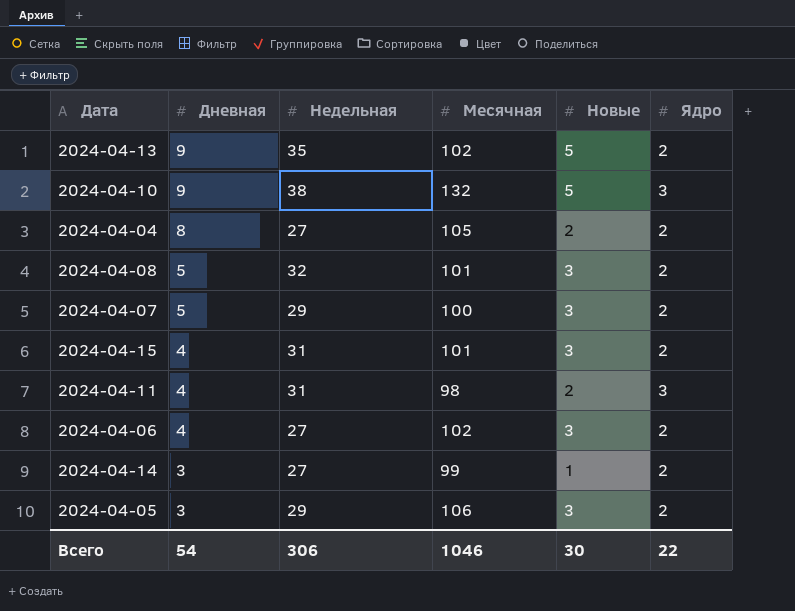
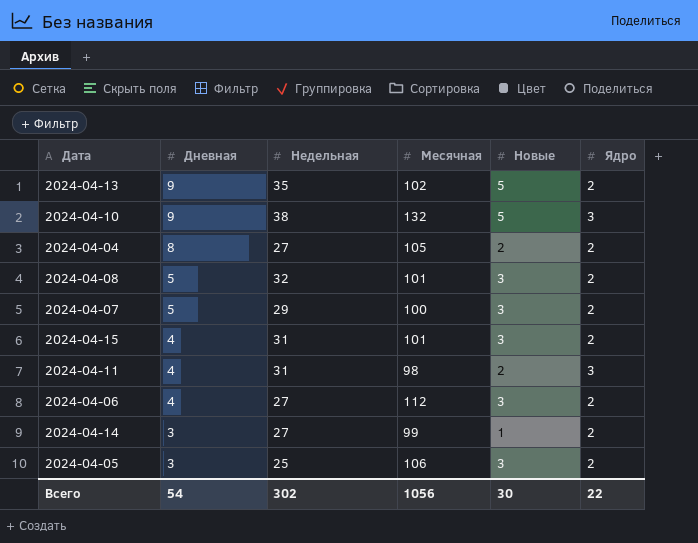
2024-04-06 | Месячная: 102 -> 112
2024-04-05 | Недельная: 29 -> 25
Всего | Недельная: 306 -> 302
Всего | Месячная: 1046 -> 1056

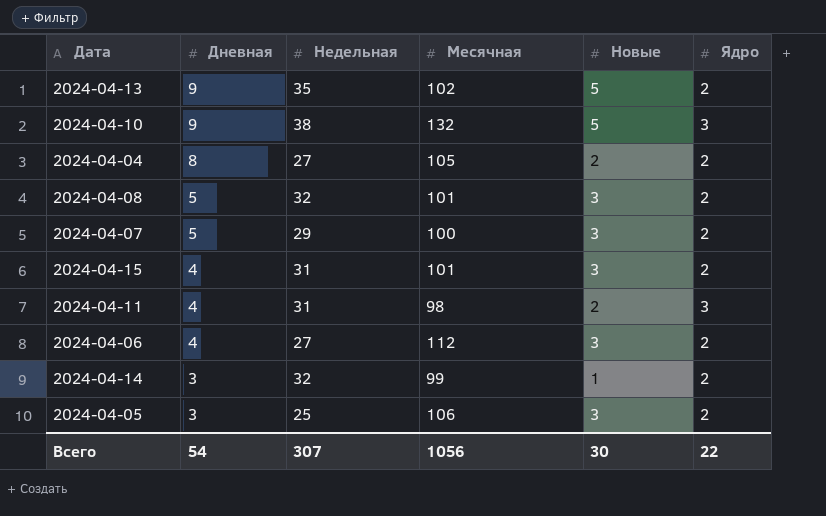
2024-04-14 | Недельная: 27 -> 32
Всего | Недельная: 302 -> 307

